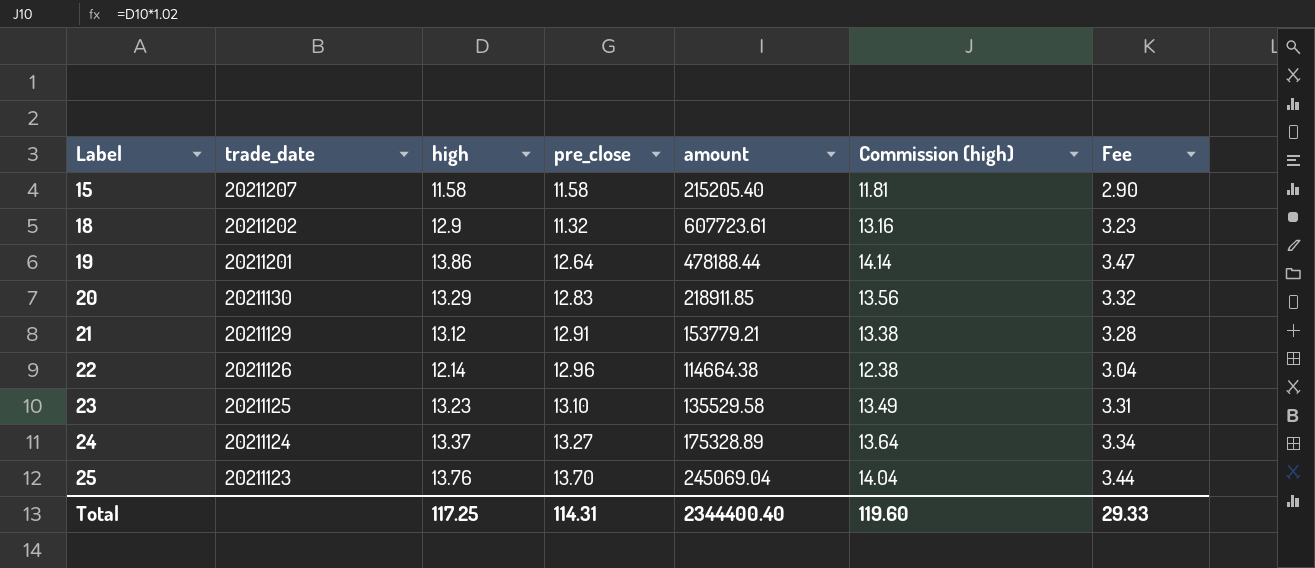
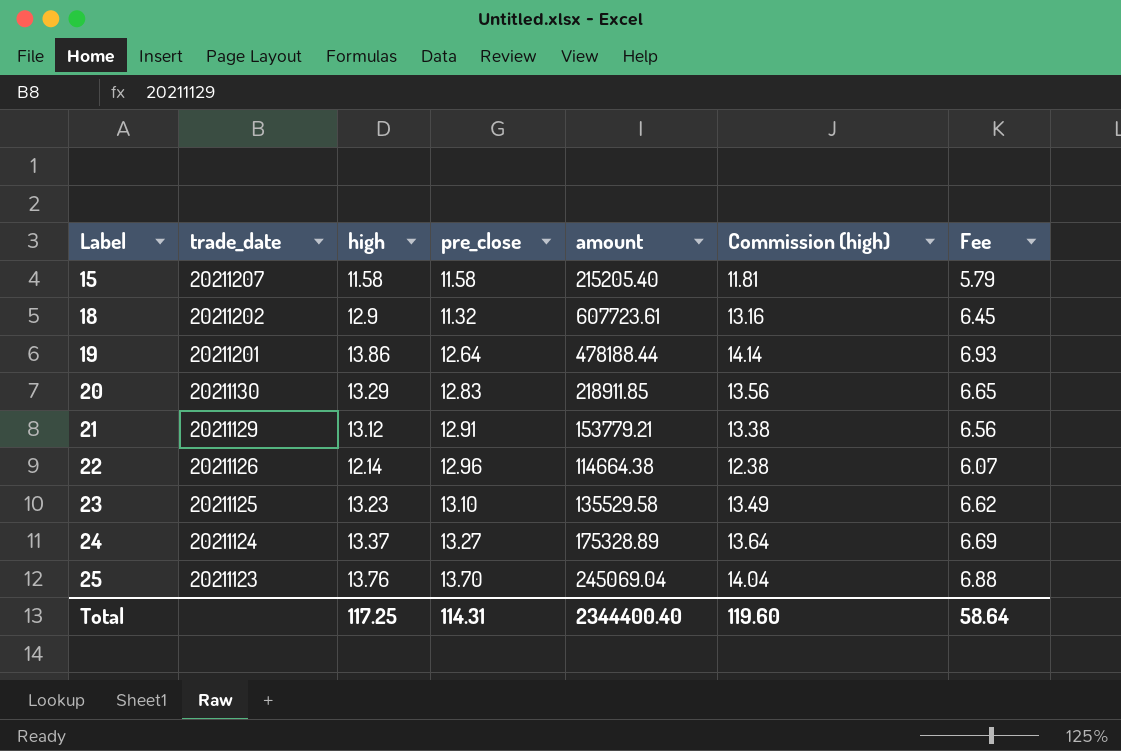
column Fee | formula: [high] * 0.25 -> [high] * 0.5
Total | Fee: 29.33 -> 58.64

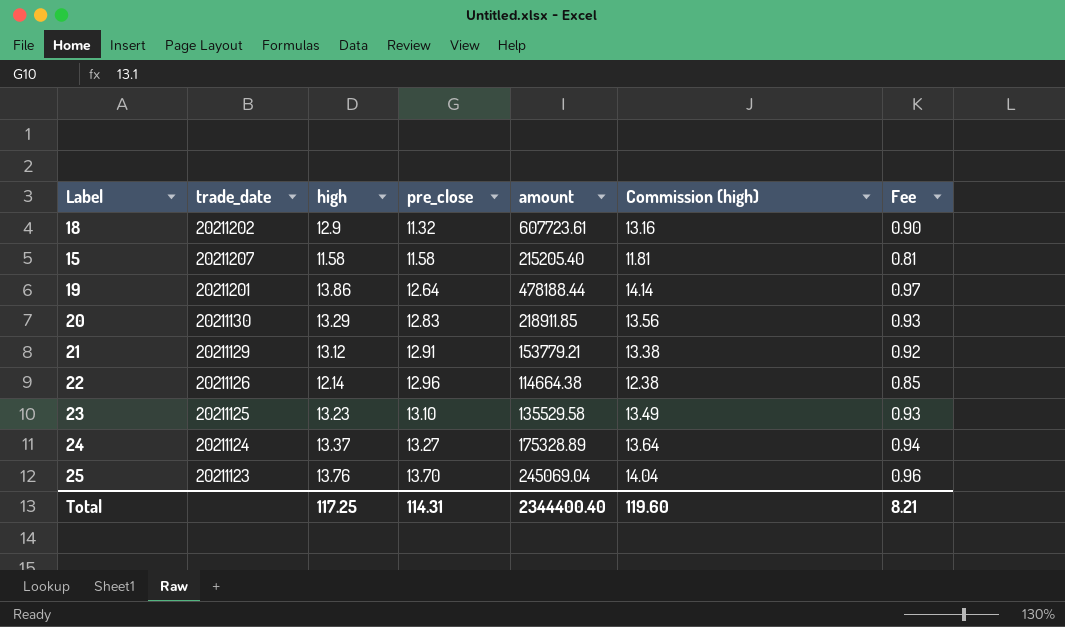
row order: Label ascending -> pre_close ascending
column Fee | formula: [high] * 0.5 -> [high] * 0.07
Total | Fee: 58.64 -> 8.21

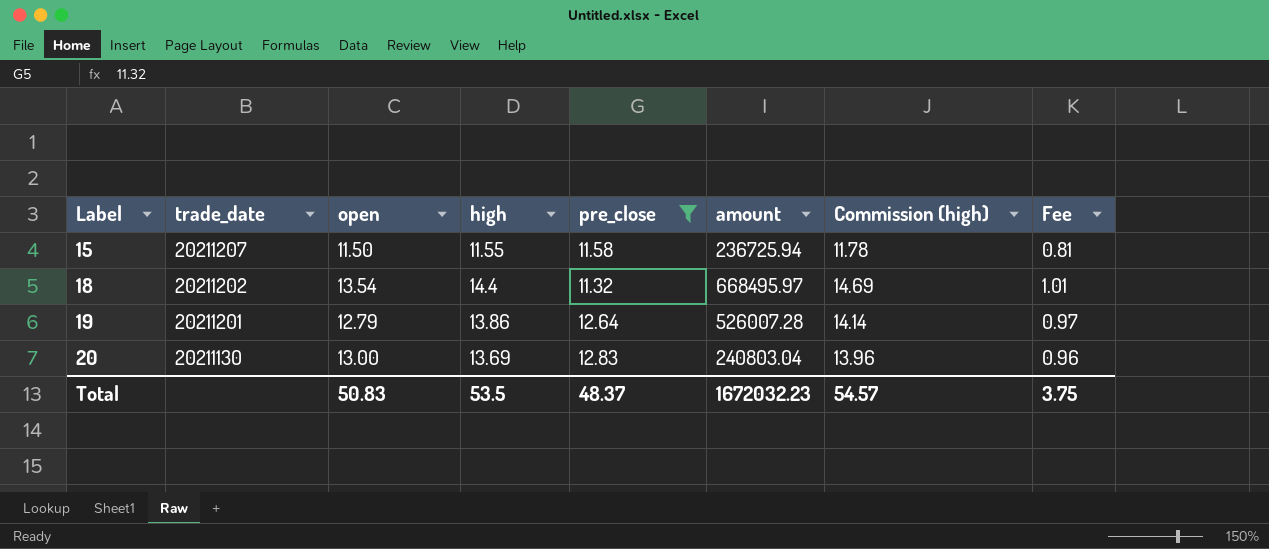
filter: none -> pre_close <= 12.83
row order: pre_close ascending -> Label ascending
column open | position: none -> 3
15 | high: 11.58 -> 11.55
15 | amount: 215205.40 -> 236725.94
15 | Commission (high): 11.81 -> 11.78
18 | high: 12.9 -> 14.4
18 | amount: 607723.61 -> 668495.97
18 | Commission (high): 13.16 -> 14.69
18 | Fee: 0.90 -> 1.01
19 | amount: 478188.44 -> 526007.28
20 | high: 13.29 -> 13.69
20 | amount: 218911.85 -> 240803.04
20 | Commission (high): 13.56 -> 13.96
20 | Fee: 0.93 -> 0.96
Total | high: 117.25 -> 53.5
Total | pre_close: 114.31 -> 48.37
Total | amount: 2344400.40 -> 1672032.23
Total | Commission (high): 119.60 -> 54.57
Total | Fee: 8.21 -> 3.75

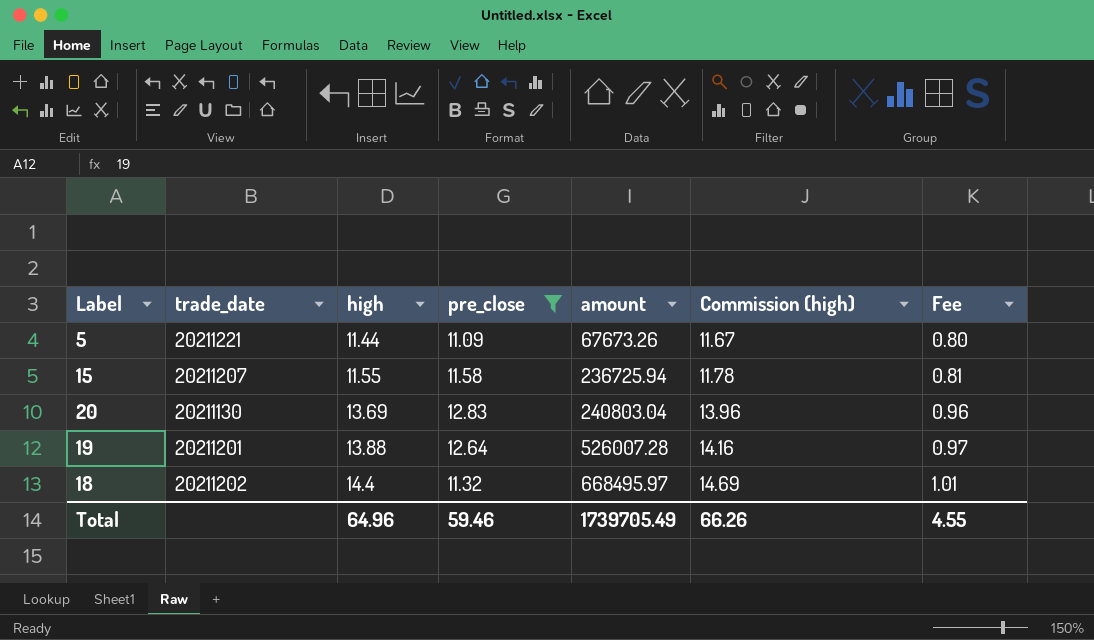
row order: Label ascending -> high ascending
column open | position: 3 -> none
row 5: none -> 20211221 | 11.44 | 11.09 | 67673.26 | 11.67 | 0.80
19 | high: 13.86 -> 13.88
19 | Commission (high): 14.14 -> 14.16
Total | high: 53.5 -> 64.96
Total | pre_close: 48.37 -> 59.46
Total | amount: 1672032.23 -> 1739705.49
Total | Commission (high): 54.57 -> 66.26
Total | Fee: 3.75 -> 4.55

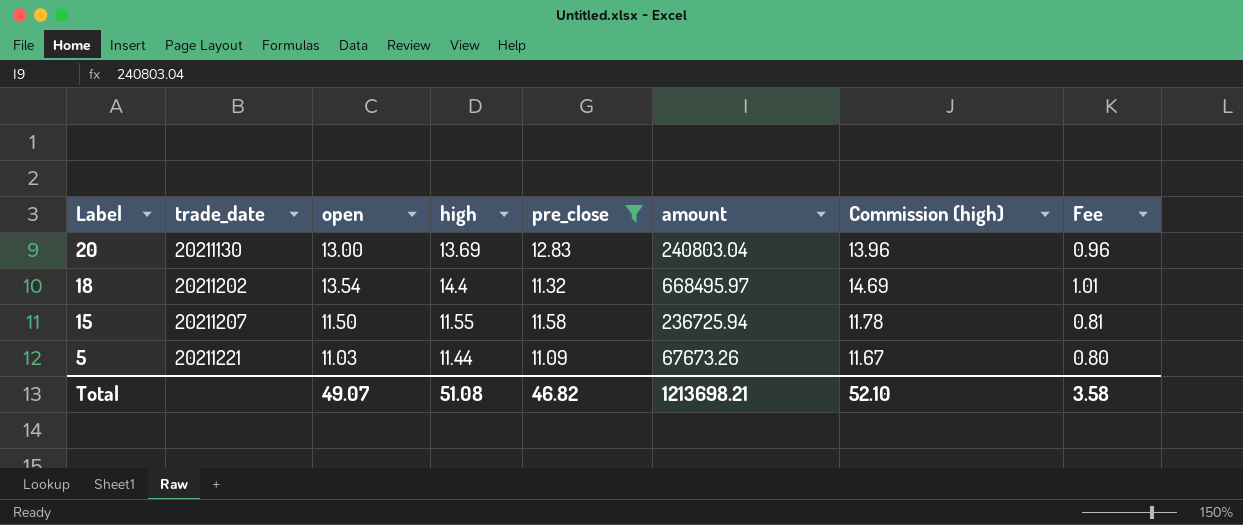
row order: high ascending -> Label descending
column open | position: none -> 3
row 19: 20211201 | 13.88 | 12.64 | 526007.28 | 14.16 | 0.97 -> none
Total | high: 64.96 -> 51.08
Total | pre_close: 59.46 -> 46.82
Total | amount: 1739705.49 -> 1213698.21
Total | Commission (high): 66.26 -> 52.10
Total | Fee: 4.55 -> 3.58

